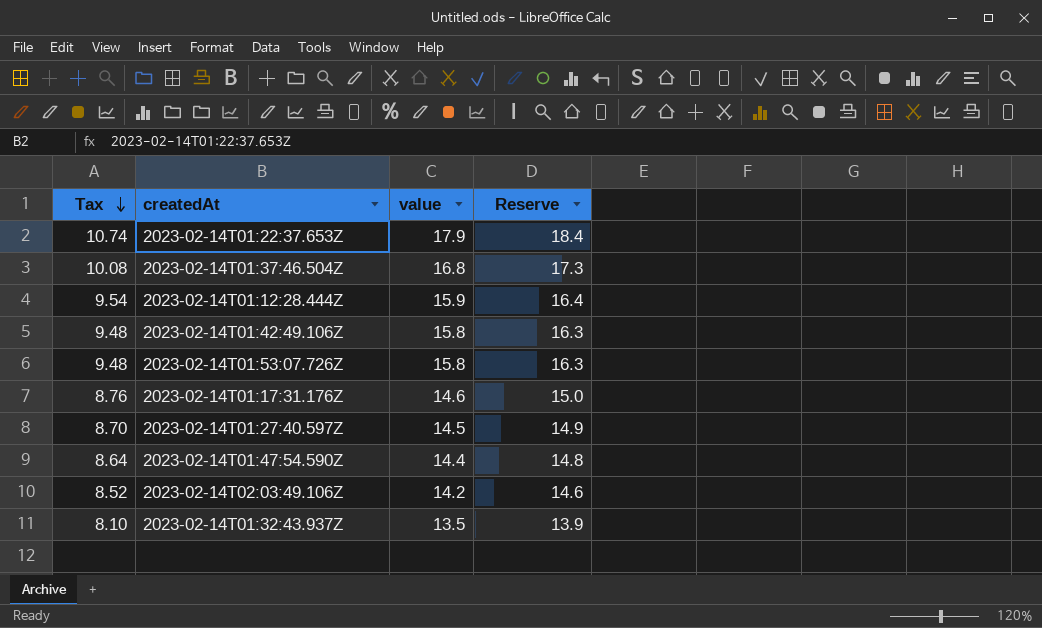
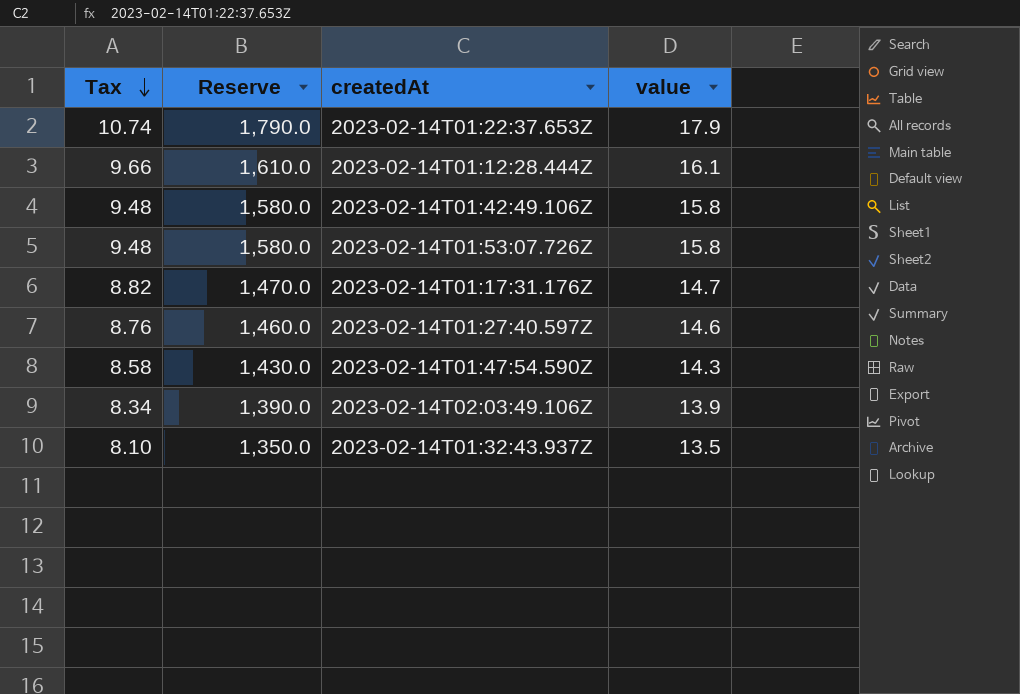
column Reserve | formula: [value] * 1.03 -> [value] * 100
column Reserve | position: 4 -> 2
row 2023-02-14T01:37:46.504Z: 10.08 | 16.8 | 17.3 -> none
2023-02-14T01:12:28.444Z | Tax: 9.54 -> 9.66
2023-02-14T01:12:28.444Z | value: 15.9 -> 16.1
2023-02-14T01:17:31.176Z | Tax: 8.76 -> 8.82
2023-02-14T01:17:31.176Z | value: 14.6 -> 14.7
2023-02-14T01:27:40.597Z | Tax: 8.70 -> 8.76
2023-02-14T01:27:40.597Z | value: 14.5 -> 14.6
2023-02-14T01:47:54.590Z | Tax: 8.64 -> 8.58
2023-02-14T01:47:54.590Z | value: 14.4 -> 14.3
2023-02-14T02:03:49.106Z | Tax: 8.52 -> 8.34
2023-02-14T02:03:49.106Z | value: 14.2 -> 13.9

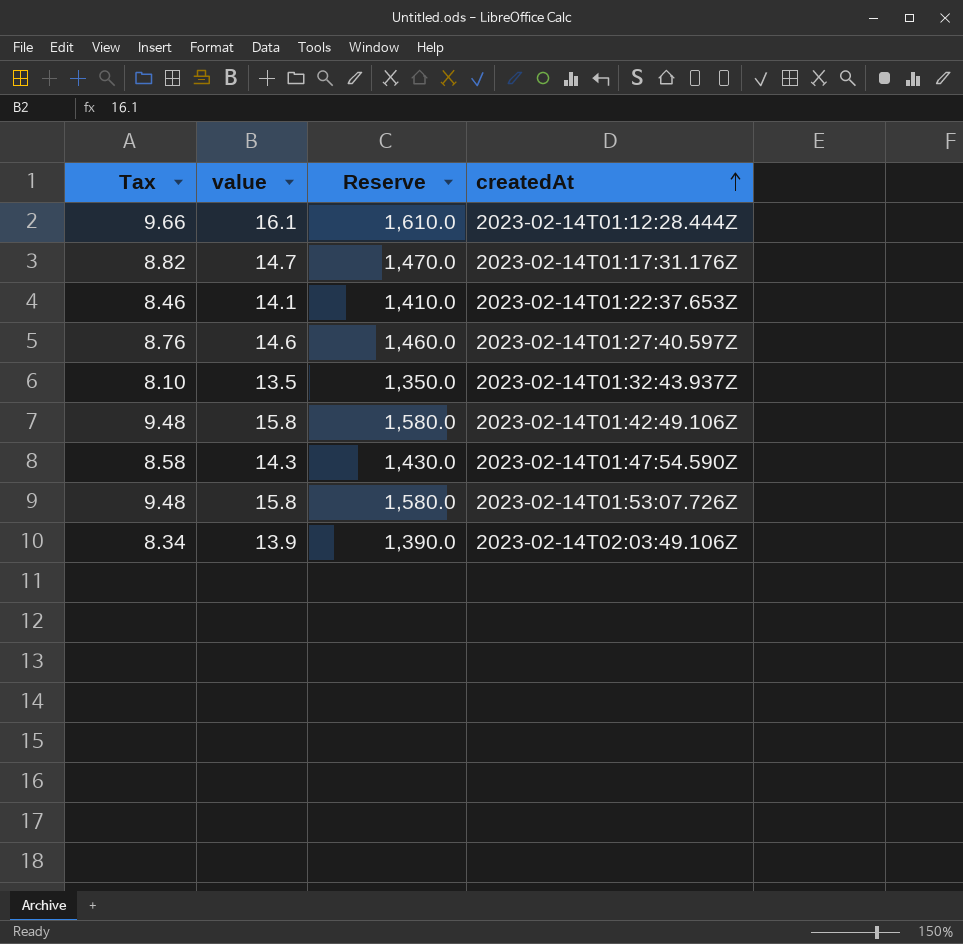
row order: Tax descending -> createdAt ascending
column value | position: 4 -> 2
2023-02-14T01:22:37.653Z | Tax: 10.74 -> 8.46
2023-02-14T01:22:37.653Z | value: 17.9 -> 14.1
2023-02-14T01:22:37.653Z | Reserve: 1,790.0 -> 1,410.0

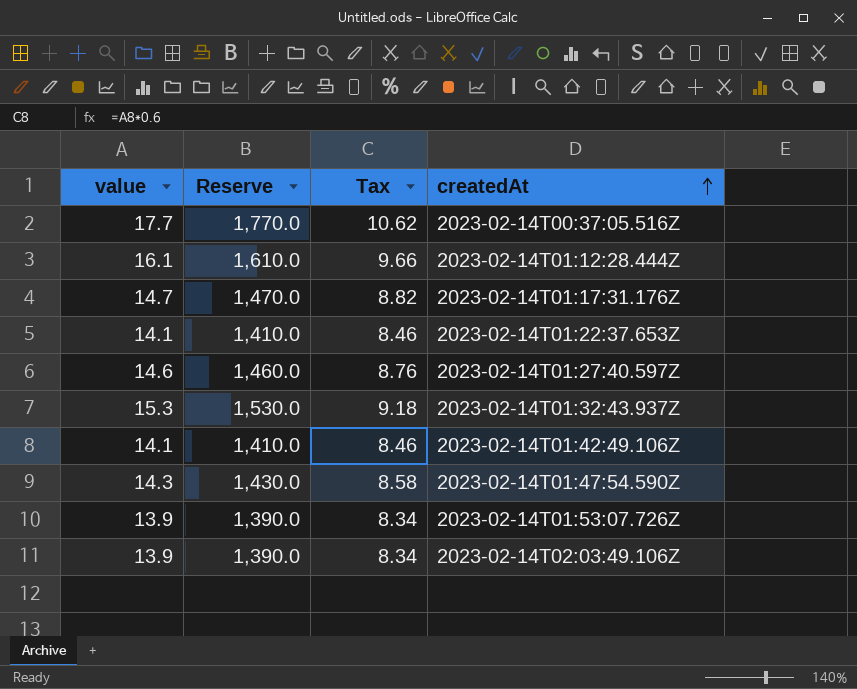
column Tax | position: 1 -> 3
row 2023-02-14T00:37:05.516Z: none -> 17.7 | 1,770.0 | 10.62
2023-02-14T01:32:43.937Z | value: 13.5 -> 15.3
2023-02-14T01:32:43.937Z | Reserve: 1,350.0 -> 1,530.0
2023-02-14T01:32:43.937Z | Tax: 8.10 -> 9.18
2023-02-14T01:42:49.106Z | value: 15.8 -> 14.1
2023-02-14T01:42:49.106Z | Reserve: 1,580.0 -> 1,410.0
2023-02-14T01:42:49.106Z | Tax: 9.48 -> 8.46
2023-02-14T01:53:07.726Z | value: 15.8 -> 13.9
2023-02-14T01:53:07.726Z | Reserve: 1,580.0 -> 1,390.0
2023-02-14T01:53:07.726Z | Tax: 9.48 -> 8.34

